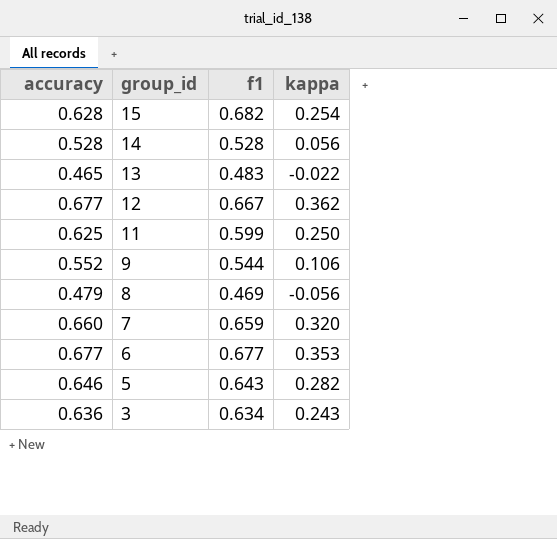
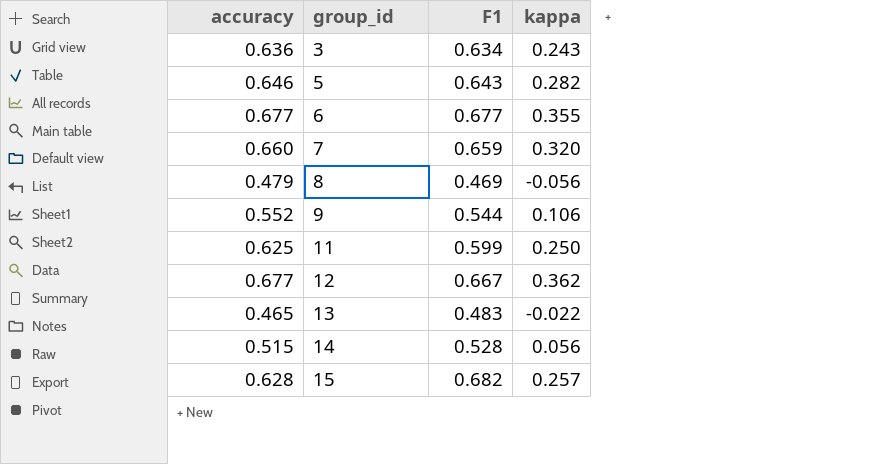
row order: group_id descending -> group_id ascending
column name: f1 -> F1
6 | kappa: 0.353 -> 0.355
14 | accuracy: 0.528 -> 0.515
15 | kappa: 0.254 -> 0.257

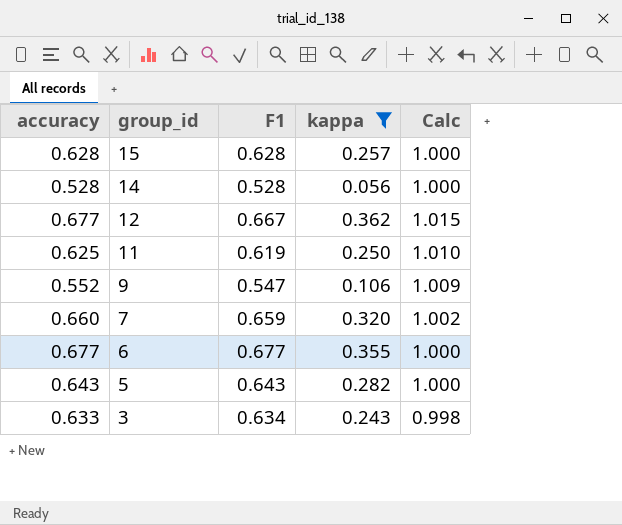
filter: none -> kappa >= 0.056
row order: group_id ascending -> group_id descending
column Calc | formula: none -> [accuracy] / [F1]
15 | F1: 0.682 -> 0.628
14 | accuracy: 0.515 -> 0.528
11 | F1: 0.599 -> 0.619
9 | F1: 0.544 -> 0.547
5 | accuracy: 0.646 -> 0.643
3 | accuracy: 0.636 -> 0.633

